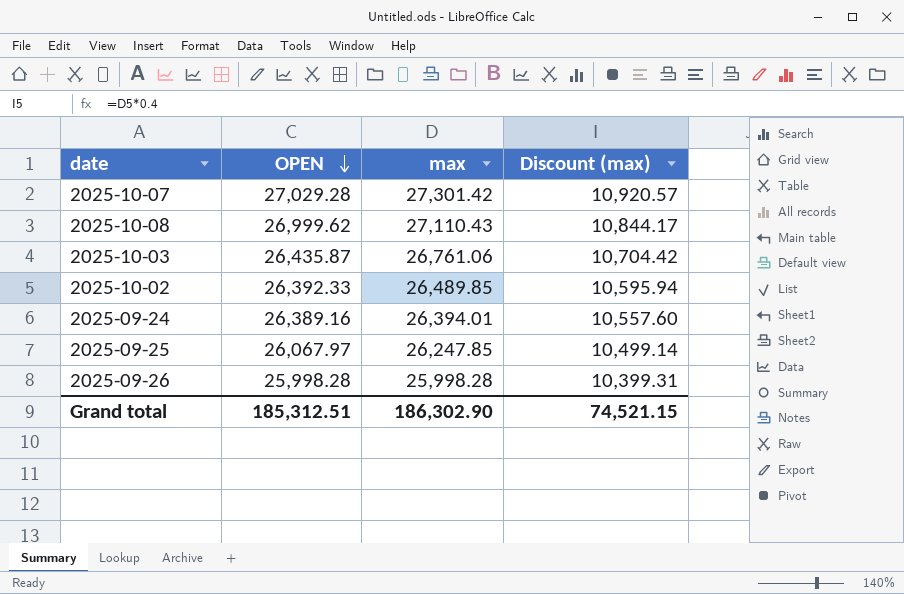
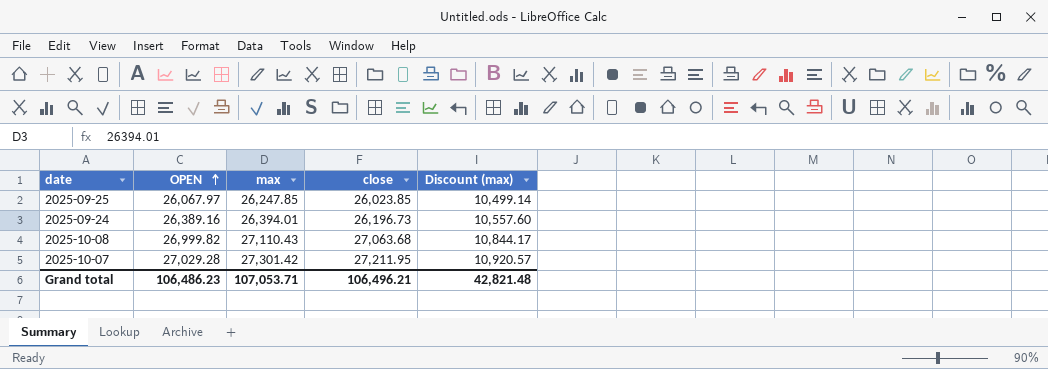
row order: OPEN descending -> OPEN ascending
column close | position: none -> 4
row 2025-10-03: 26,435.87 | 26,761.06 | 10,704.42 -> none
row 2025-10-02: 26,392.33 | 26,489.85 | 10,595.94 -> none
row 2025-09-26: 25,998.28 | 25,998.28 | 10,399.31 -> none
2025-10-08 | OPEN: 26,999.62 -> 26,999.82
Grand total | OPEN: 185,312.51 -> 106,486.23
Grand total | max: 186,302.90 -> 107,053.71
Grand total | Discount (max): 74,521.15 -> 42,821.48

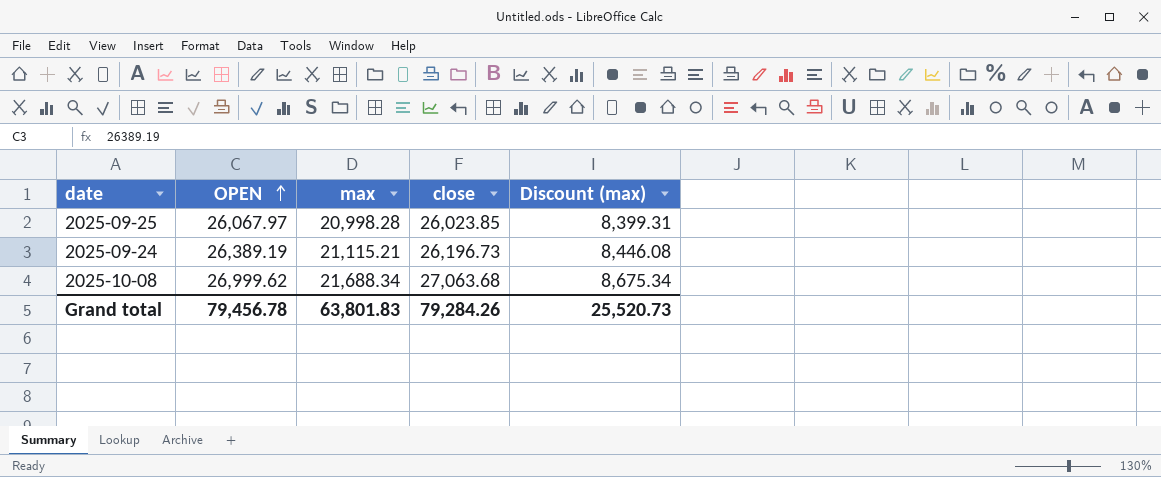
row 2025-10-07: 27,029.28 | 27,301.42 | 27,211.95 | 10,920.57 -> none
2025-09-25 | max: 26,247.85 -> 20,998.28
2025-09-25 | Discount (max): 10,499.14 -> 8,399.31
2025-09-24 | OPEN: 26,389.16 -> 26,389.19
2025-09-24 | max: 26,394.01 -> 21,115.21
2025-09-24 | Discount (max): 10,557.60 -> 8,446.08
2025-10-08 | OPEN: 26,999.82 -> 26,999.62
2025-10-08 | max: 27,110.43 -> 21,688.34
2025-10-08 | Discount (max): 10,844.17 -> 8,675.34
Grand total | OPEN: 106,486.23 -> 79,456.78
Grand total | max: 107,053.71 -> 63,801.83
Grand total | close: 106,496.21 -> 79,284.26
Grand total | Discount (max): 42,821.48 -> 25,520.73

